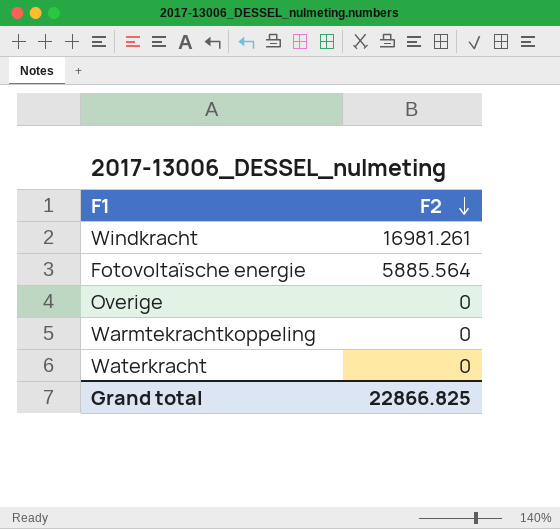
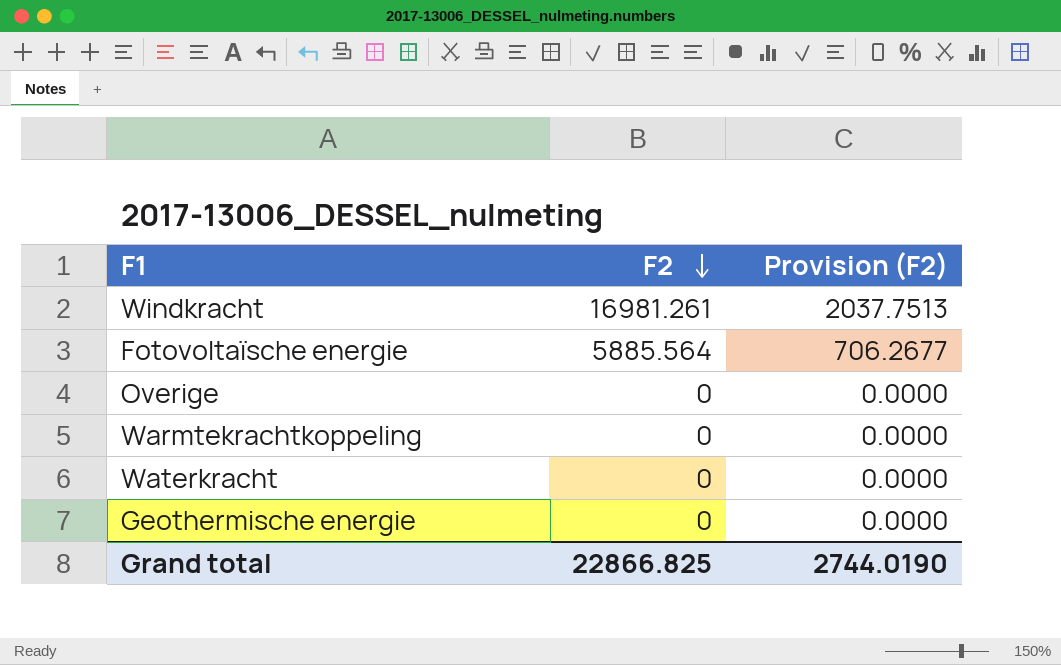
column Provision (F2) | formula: none -> [F2] * 0.12
row Geothermische energie: none -> 0 | 0.0000

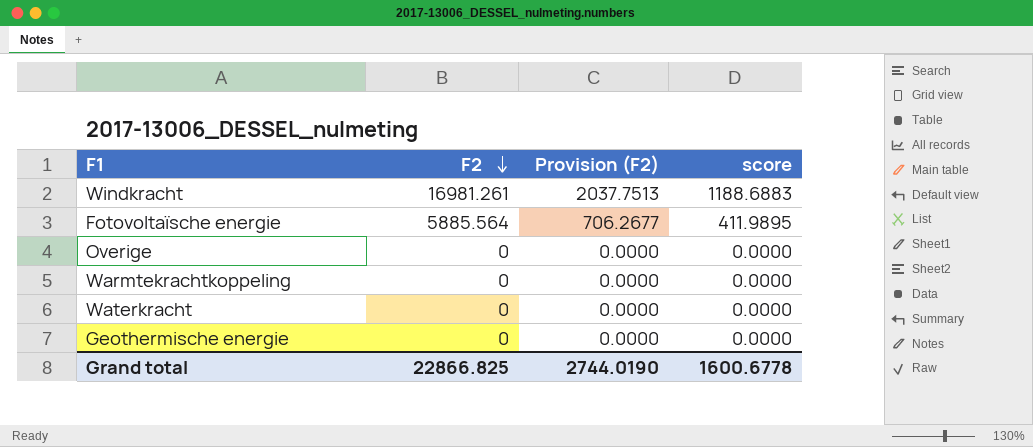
column score | formula: none -> [F2] * 0.07

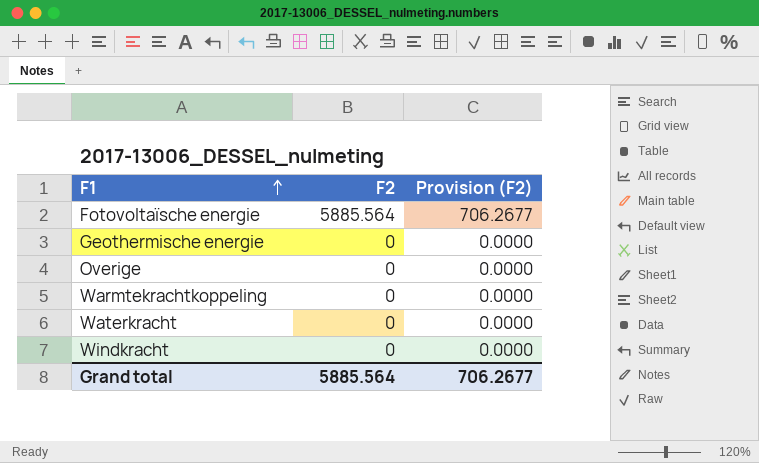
row order: F2 descending -> F1 ascending
column score | formula: [F2] * 0.07 -> none
Windkracht | F2: 16981.261 -> 0
Windkracht | Provision (F2): 2037.7513 -> 0.0000
Grand total | F2: 22866.825 -> 5885.564
Grand total | Provision (F2): 2744.0190 -> 706.2677

